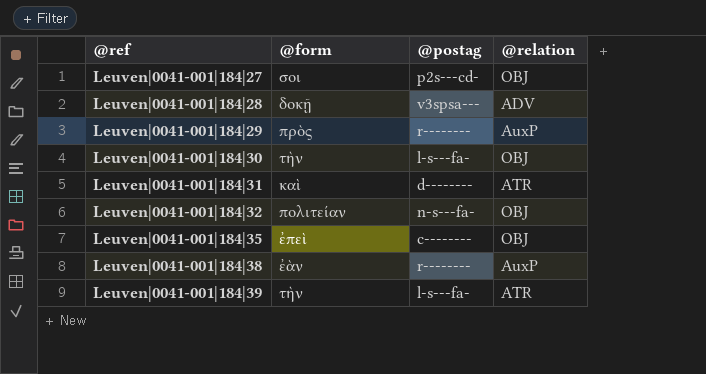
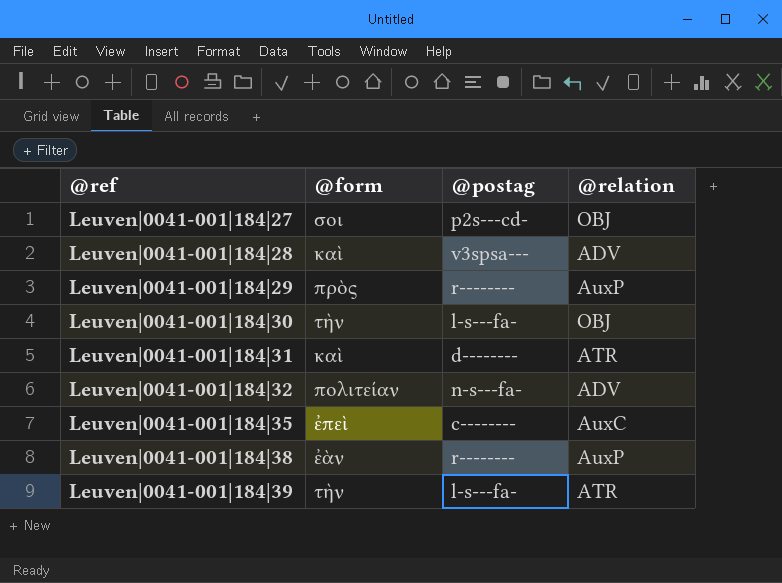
Leuven|0041-001|184|28 | @form: δοκῇ -> καὶ
Leuven|0041-001|184|32 | @relation: OBJ -> ADV
Leuven|0041-001|184|35 | @relation: OBJ -> AuxC

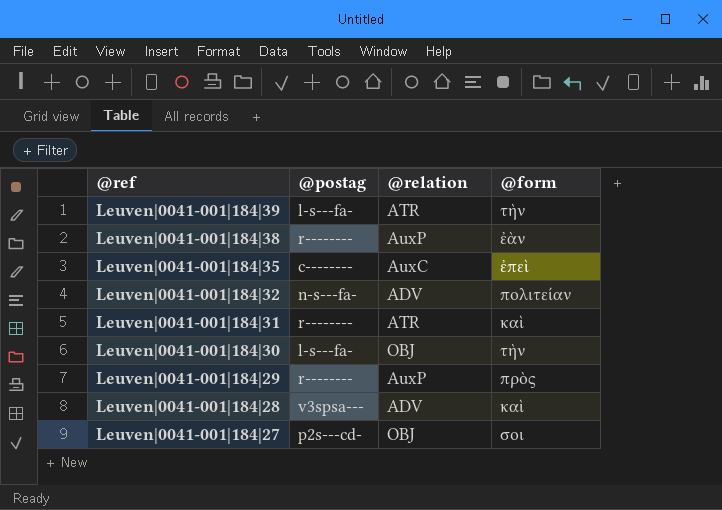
row order: @ref ascending -> @ref descending
column @form | position: 2 -> 4
Leuven|0041-001|184|31 | @postag: d-------- -> r--------

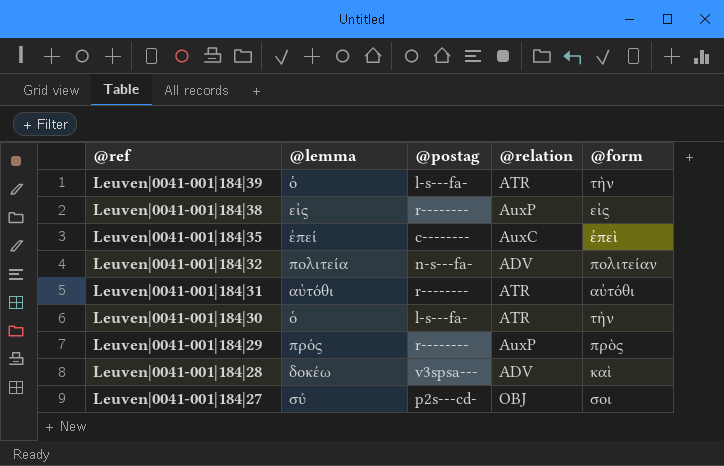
column @lemma | position: none -> 2
Leuven|0041-001|184|38 | @form: ἐὰν -> εἰς
Leuven|0041-001|184|31 | @form: καὶ -> αὐτόθι
Leuven|0041-001|184|30 | @relation: OBJ -> ATR

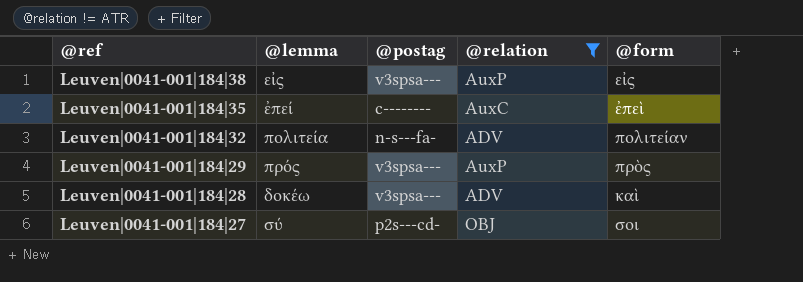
filter: none -> @relation != ATR
Leuven|0041-001|184|38 | @postag: r-------- -> v3spsa---
Leuven|0041-001|184|29 | @postag: r-------- -> v3spsa---

